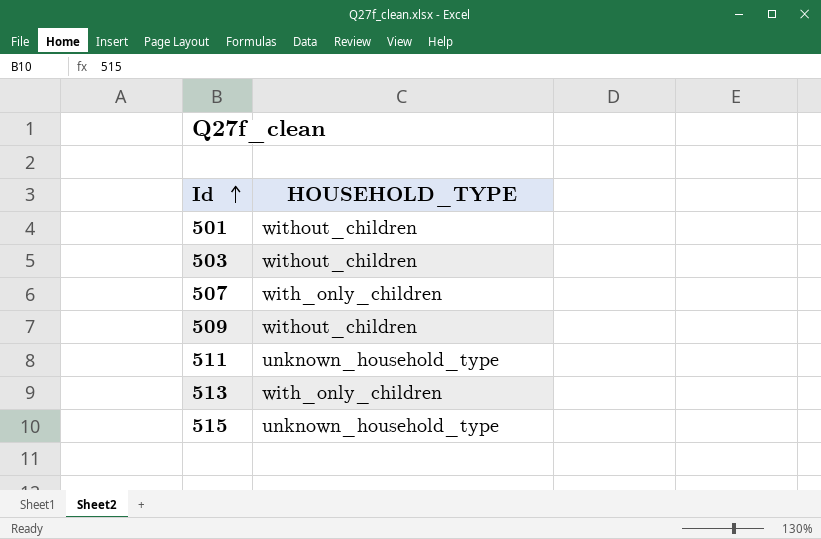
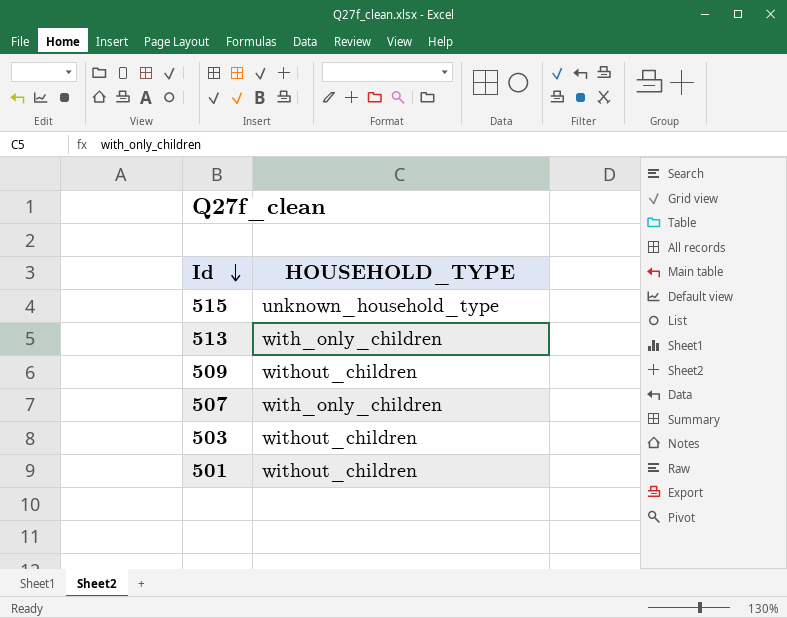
row order: Id ascending -> Id descending
row 511: unknown_household_type -> none

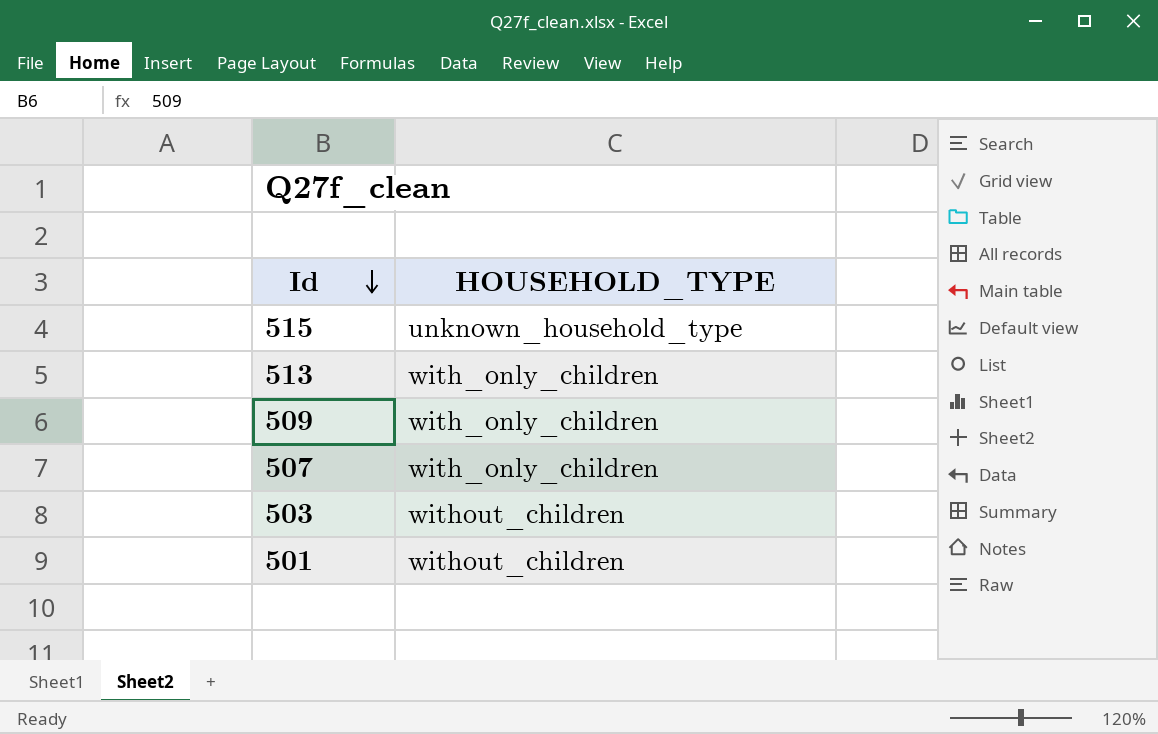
509 | HOUSEHOLD_TYPE: without_children -> with_only_children

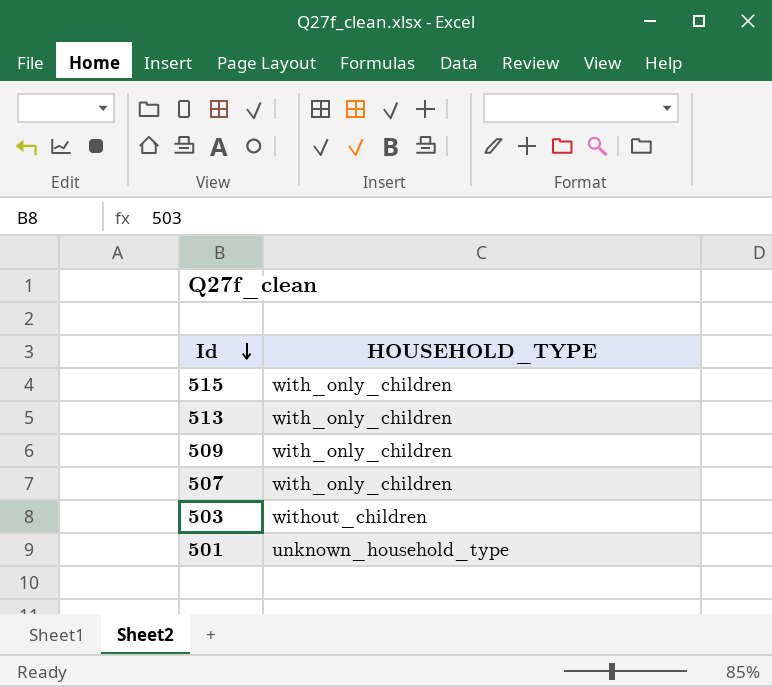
515 | HOUSEHOLD_TYPE: unknown_household_type -> with_only_children
501 | HOUSEHOLD_TYPE: without_children -> unknown_household_type

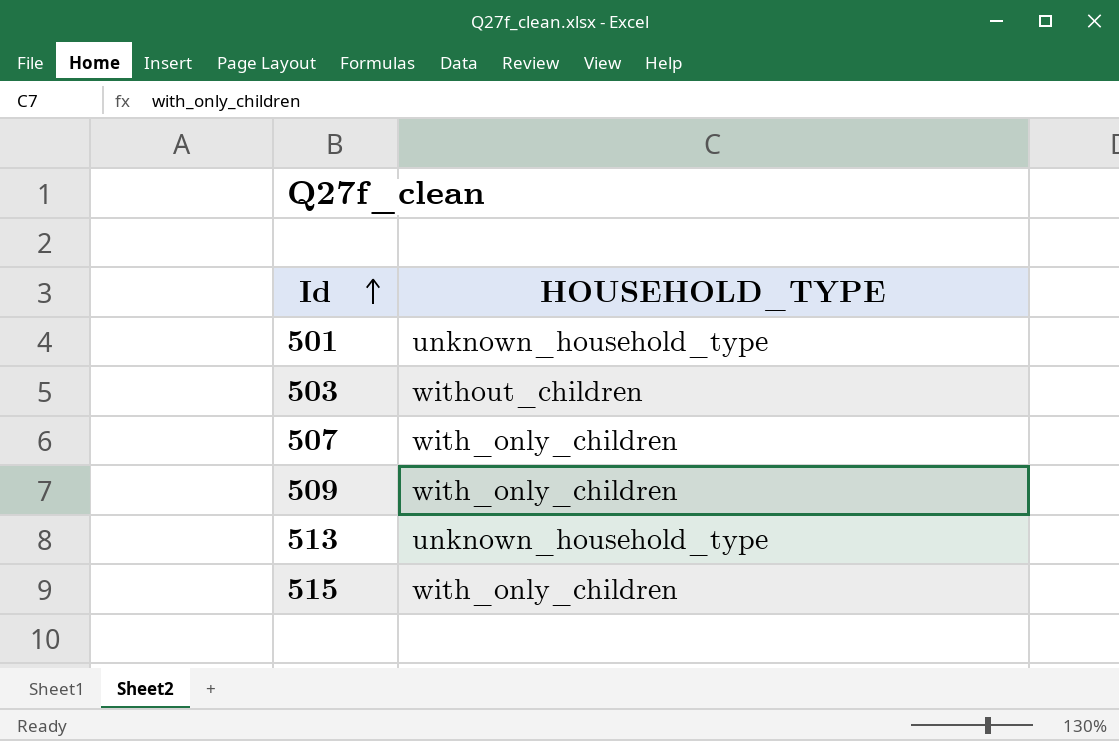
row order: Id descending -> Id ascending
513 | HOUSEHOLD_TYPE: with_only_children -> unknown_household_type

